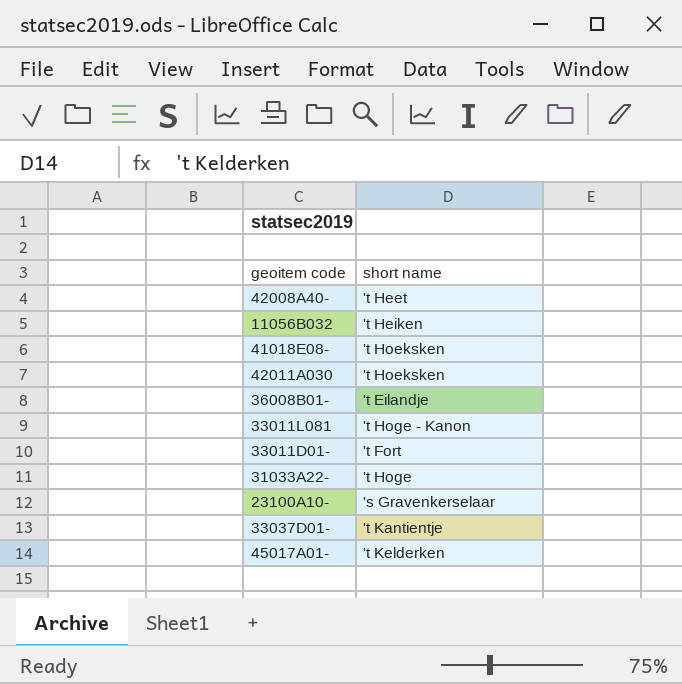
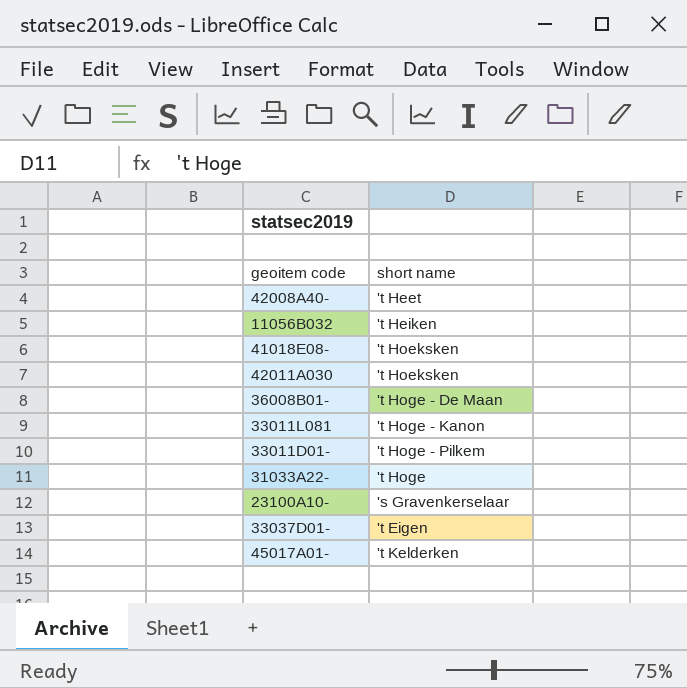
36008B01- | short name: 't Eilandje -> 't Hoge - De Maan
33011D01- | short name: 't Fort -> 't Hoge - Pilkem
33037D01- | short name: 't Kantientje -> 't Eigen

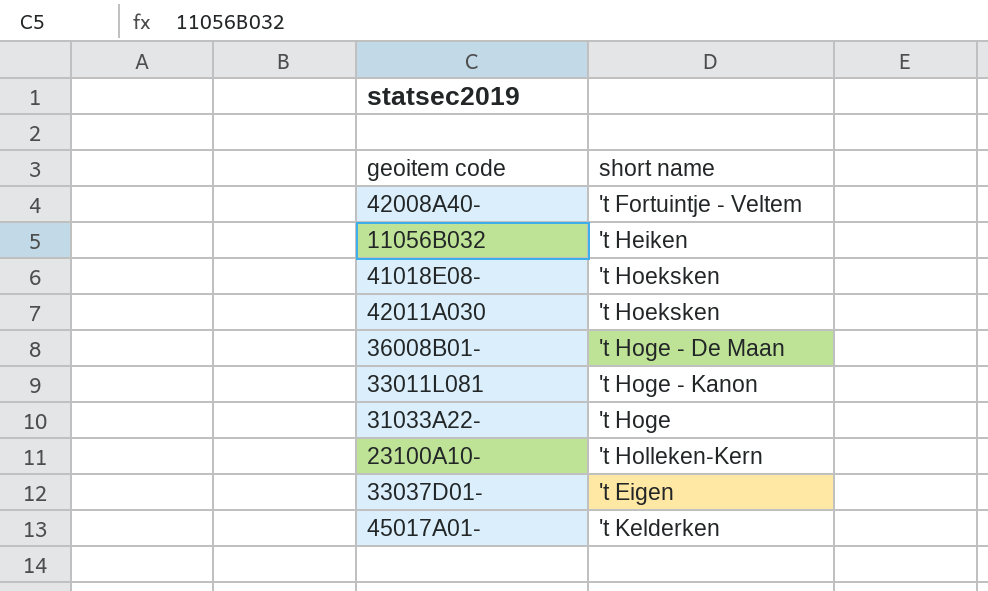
row 33011D01-: 't Hoge - Pilkem -> none
42008A40- | short name: 't Heet -> 't Fortuintje - Veltem
23100A10- | short name: 's Gravenkerselaar -> 't Holleken-Kern

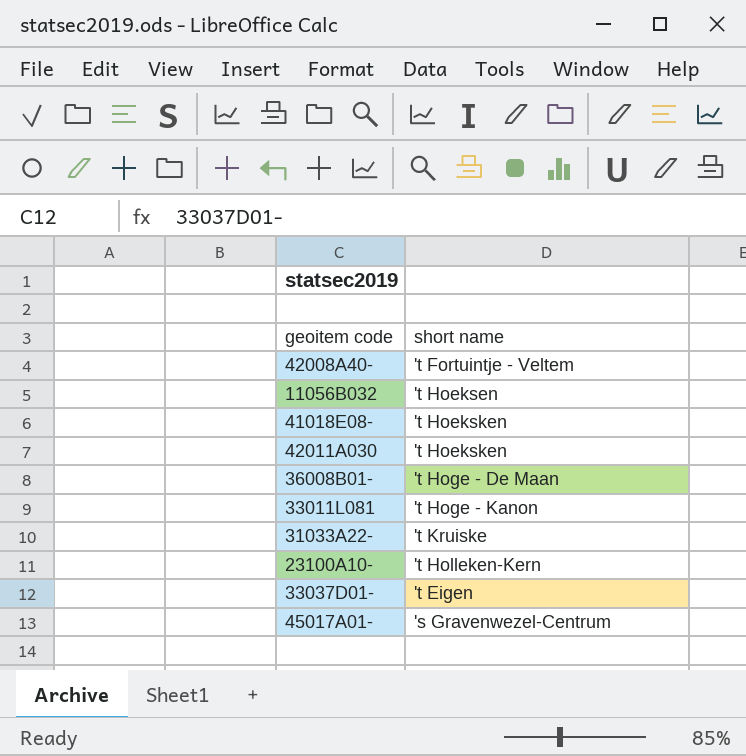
11056B032 | short name: 't Heiken -> 't Hoeksen
31033A22- | short name: 't Hoge -> 't Kruiske
45017A01- | short name: 't Kelderken -> 's Gravenwezel-Centrum

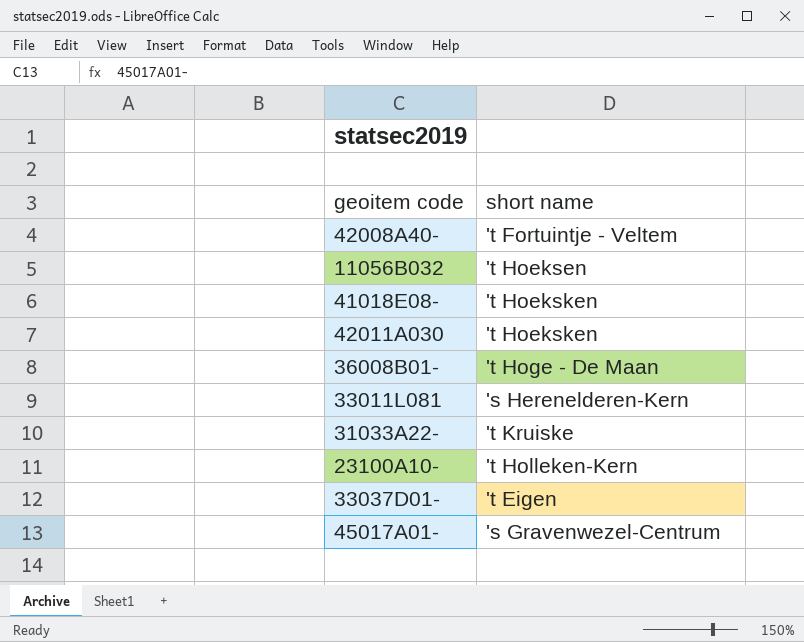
33011L081 | short name: 't Hoge - Kanon -> 's Herenelderen-Kern

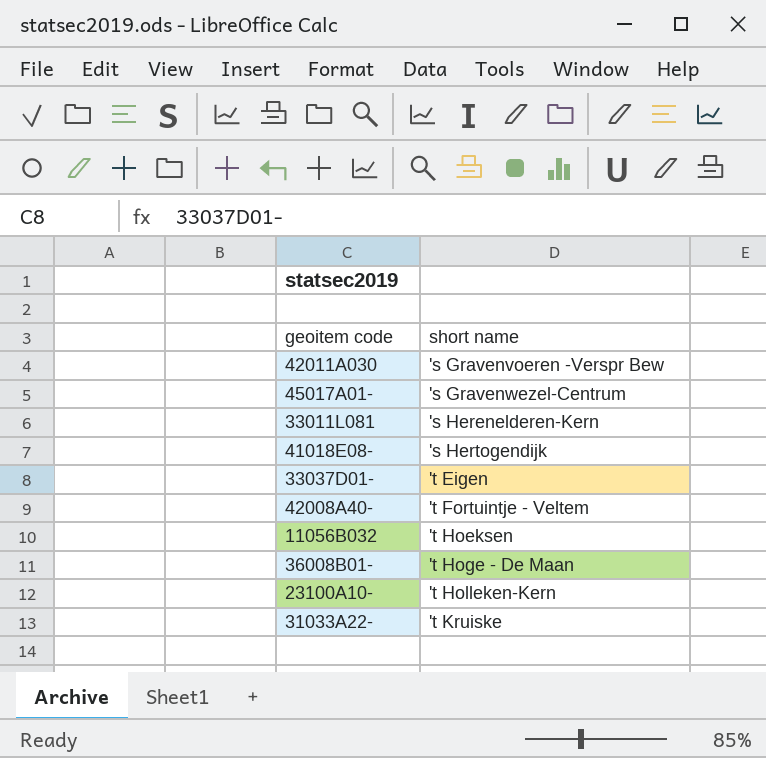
row order: none -> short name ascending
42011A030 | short name: 't Hoeksken -> 's Gravenvoeren -Verspr Bew
41018E08- | short name: 't Hoeksken -> 's Hertogendijk

